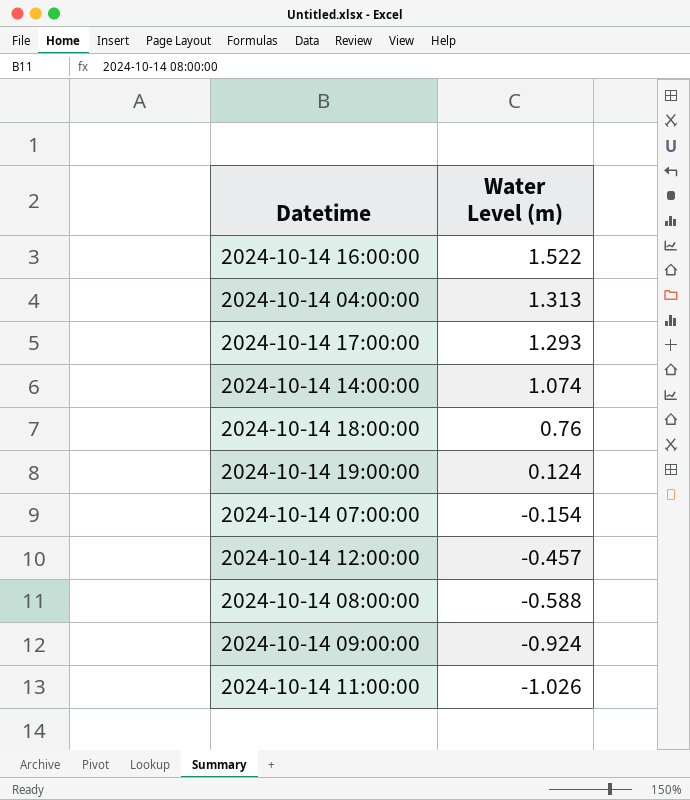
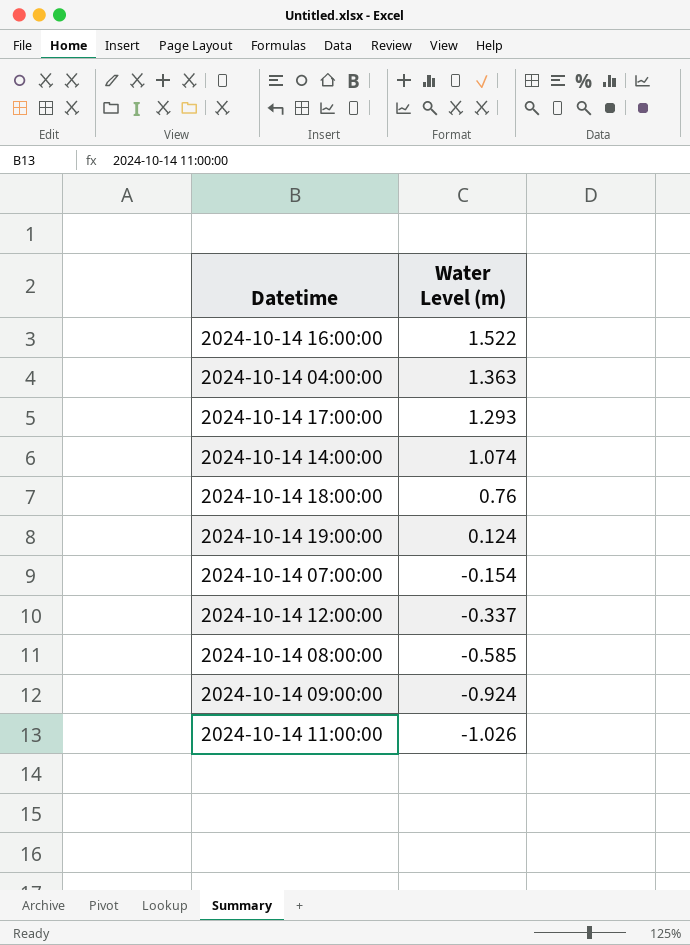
2024-10-14 04:00:00 | Water Level (m): 1.313 -> 1.363
2024-10-14 12:00:00 | Water Level (m): -0.457 -> -0.337
2024-10-14 08:00:00 | Water Level (m): -0.588 -> -0.585

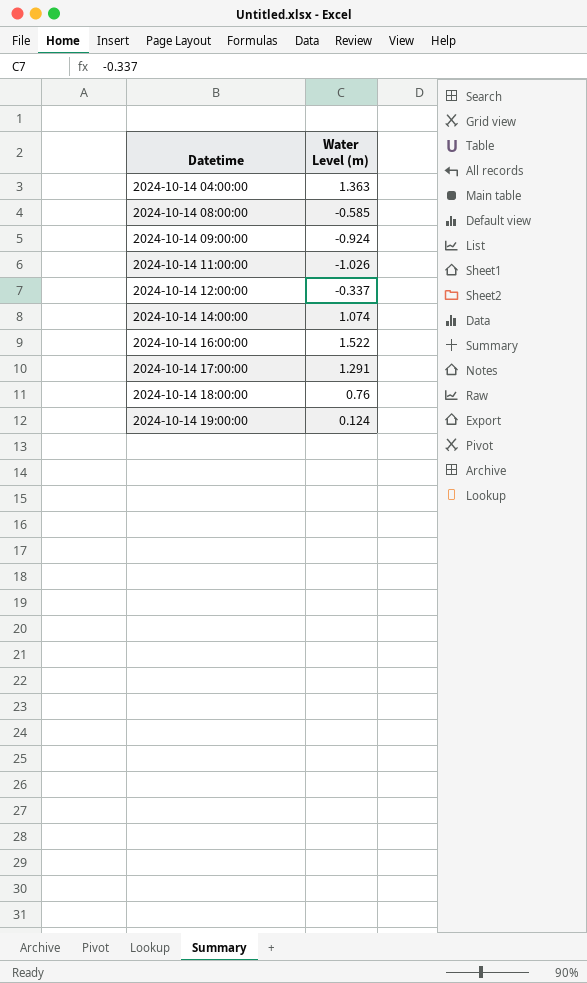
row order: Water Level (m) descending -> Datetime ascending
row 2024-10-14 07:00:00: -0.154 -> none
2024-10-14 17:00:00 | Water Level (m): 1.293 -> 1.291

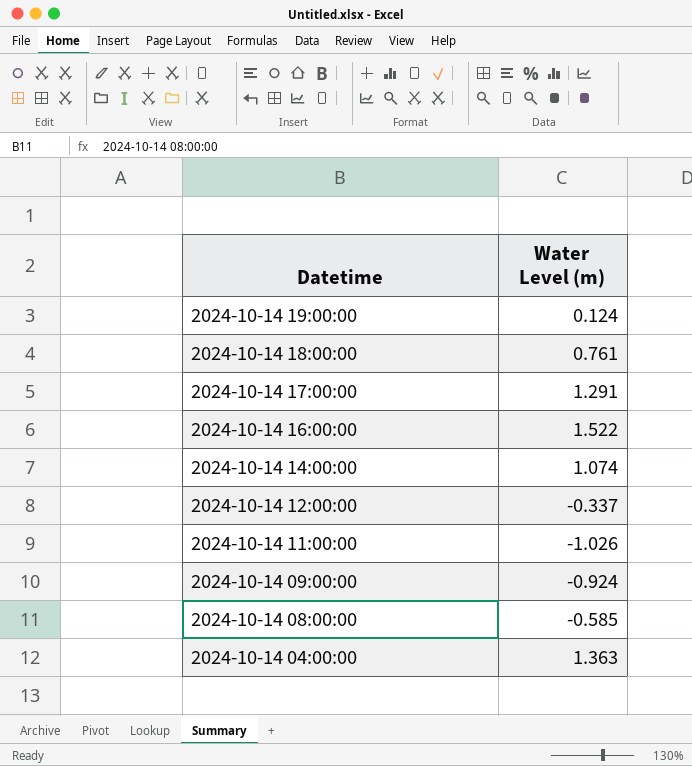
row order: Datetime ascending -> Datetime descending
2024-10-14 18:00:00 | Water Level (m): 0.76 -> 0.761

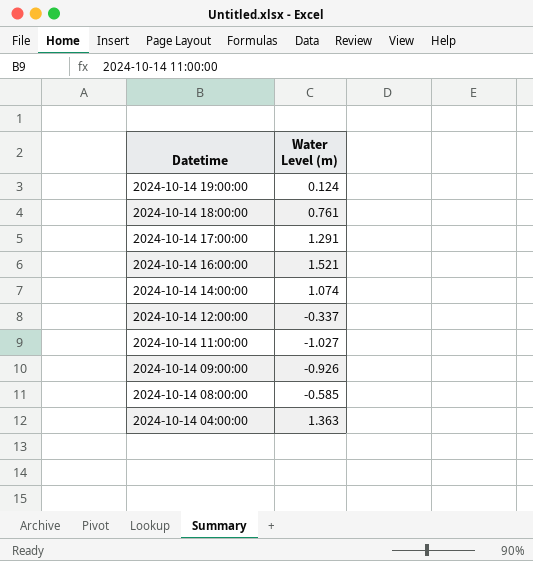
2024-10-14 16:00:00 | Water Level (m): 1.522 -> 1.521
2024-10-14 11:00:00 | Water Level (m): -1.026 -> -1.027
2024-10-14 09:00:00 | Water Level (m): -0.924 -> -0.926

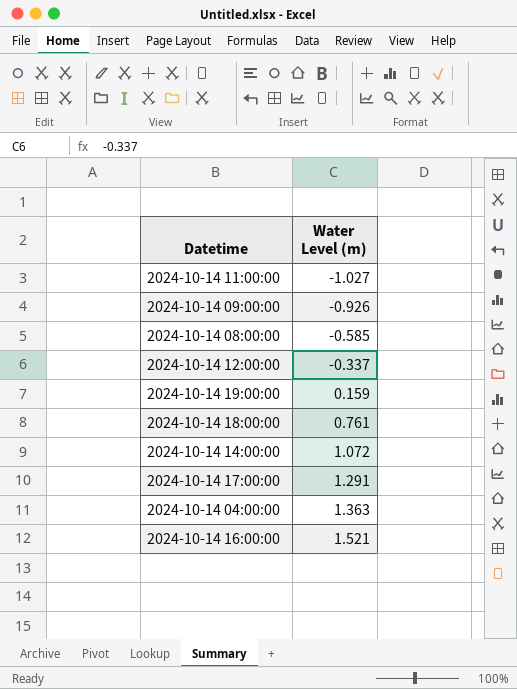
row order: Datetime descending -> Water Level (m) ascending
2024-10-14 19:00:00 | Water Level (m): 0.124 -> 0.159
2024-10-14 14:00:00 | Water Level (m): 1.074 -> 1.072

